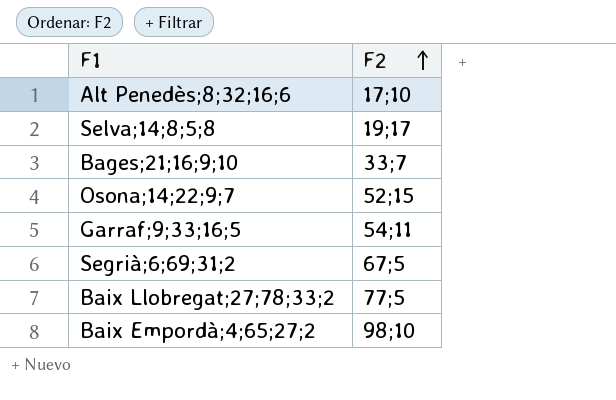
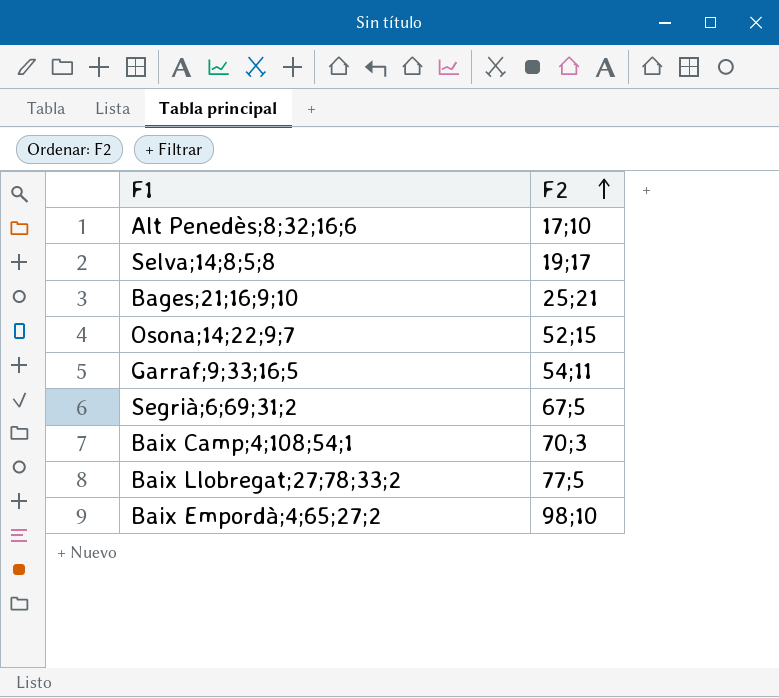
Bages;21;16;9;10 | F2: 33;7 -> 25;21
row Baix Camp;4;108;54;1: none -> 70;3

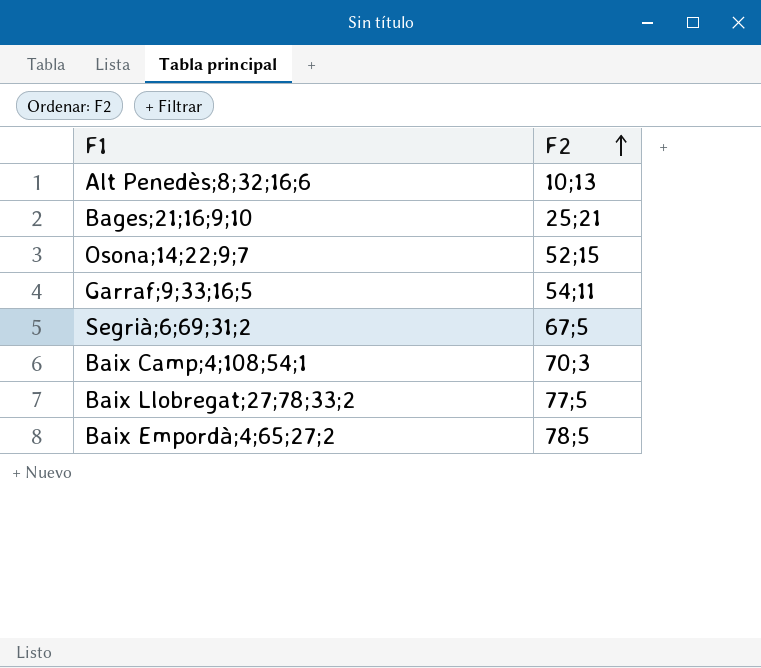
row Selva;14;8;5;8: 19;17 -> none
Alt Penedès;8;32;16;6 | F2: 17;10 -> 10;13
Baix Empordà;4;65;27;2 | F2: 98;10 -> 78;5

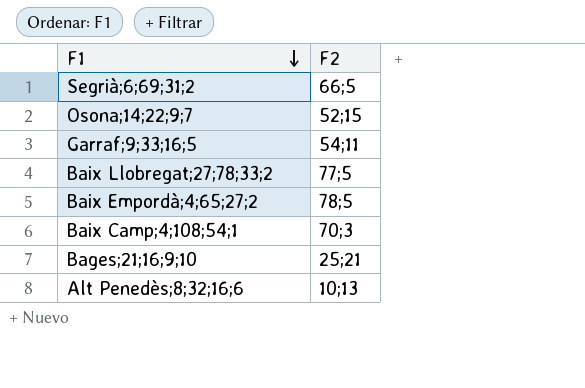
row order: F2 ascending -> F1 descending
Segrià;6;69;31;2 | F2: 67;5 -> 66;5

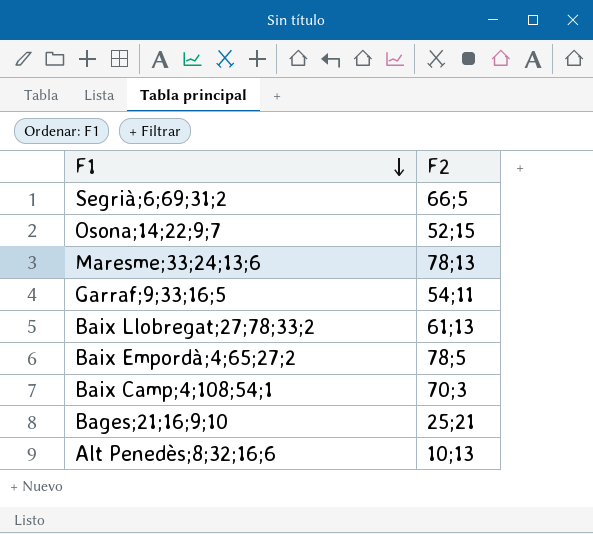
row Maresme;33;24;13;6: none -> 78;13
Baix Llobregat;27;78;33;2 | F2: 77;5 -> 61;13

